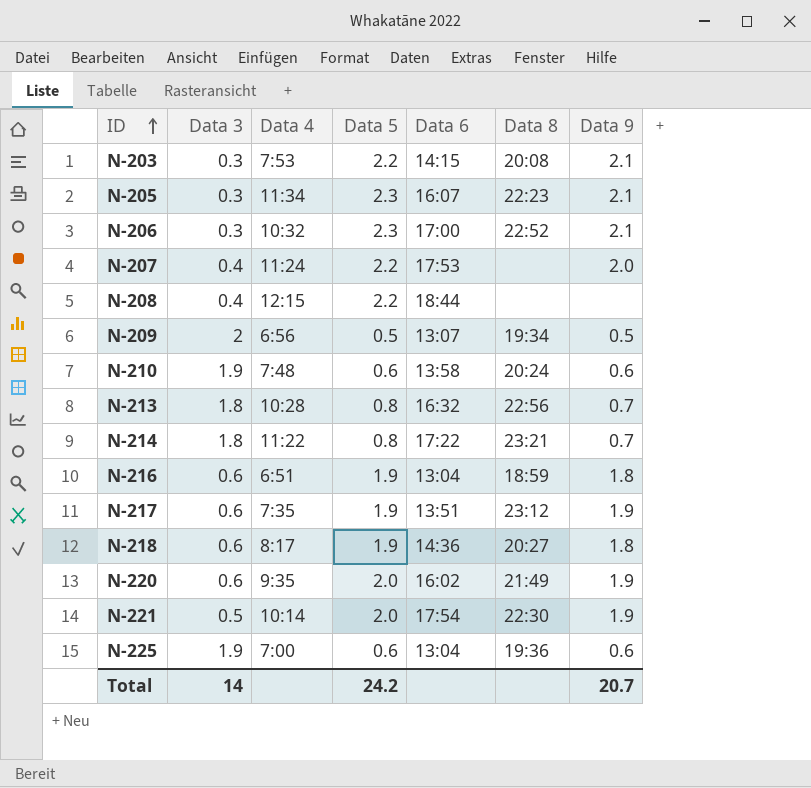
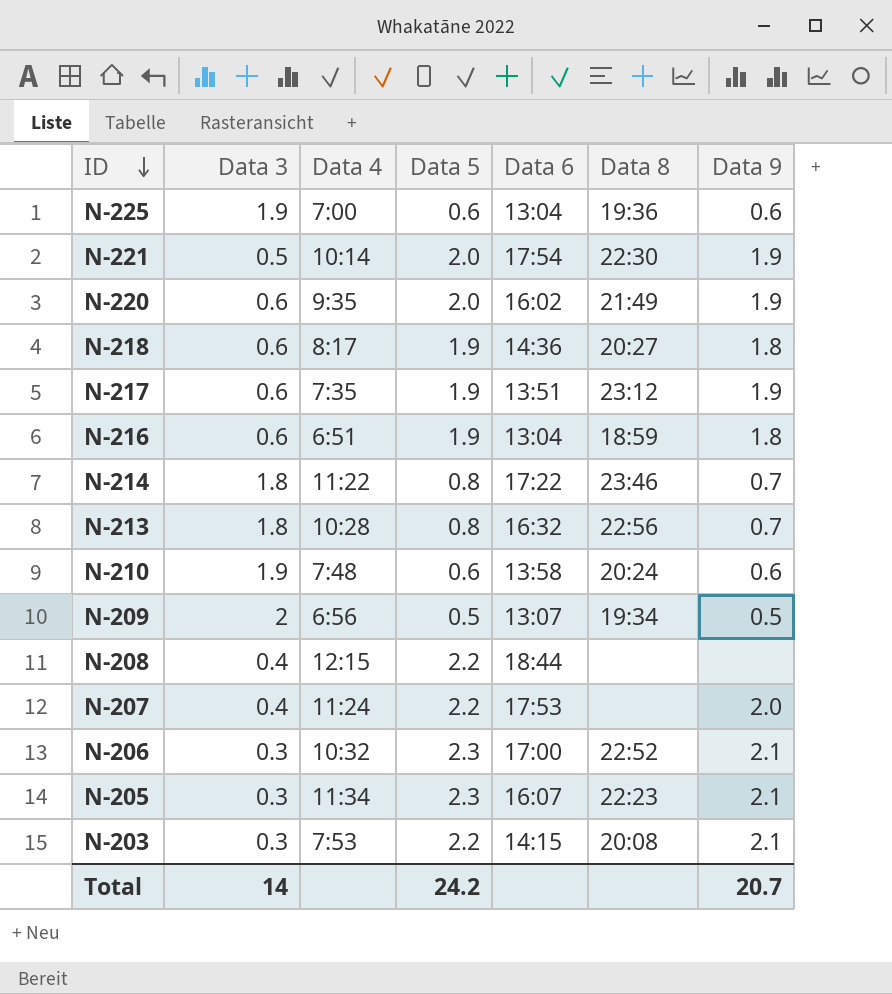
row order: ID ascending -> ID descending
N-214 | Data 8: 23:21 -> 23:46

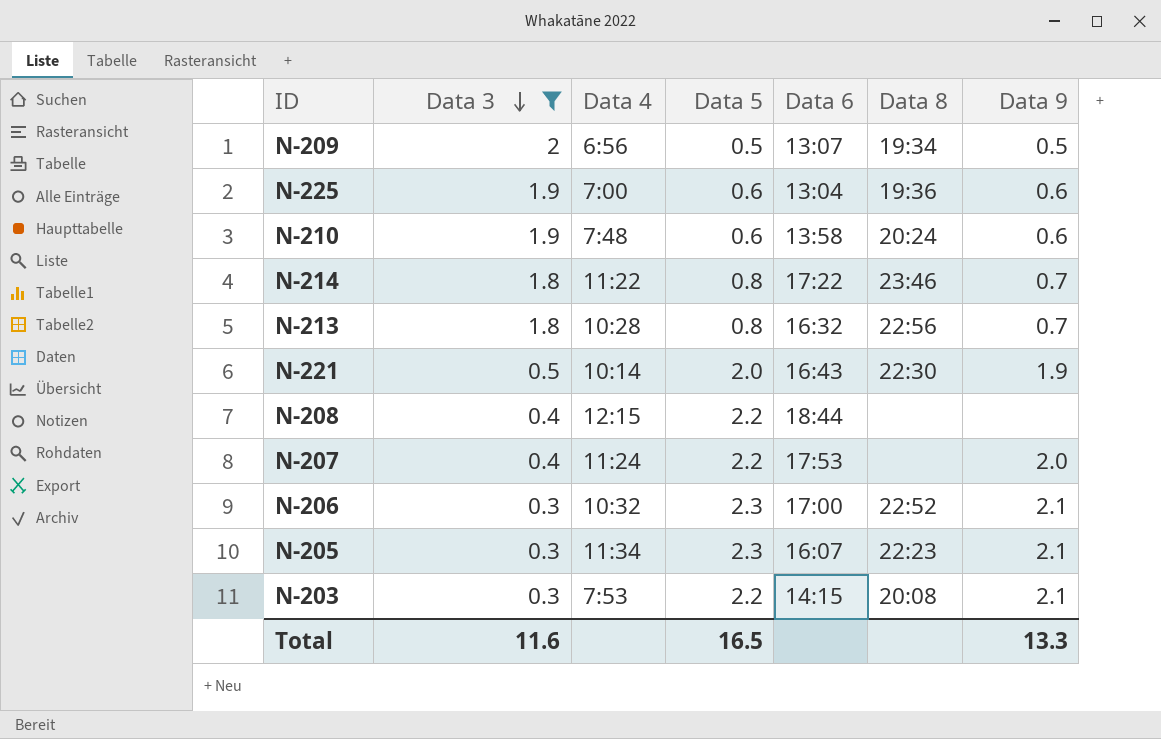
filter: none -> Data 3 != 0.6
row order: ID descending -> Data 3 descending
N-221 | Data 6: 17:54 -> 16:43
Total | Data 3: 14 -> 11.6
Total | Data 5: 24.2 -> 16.5
Total | Data 9: 20.7 -> 13.3

